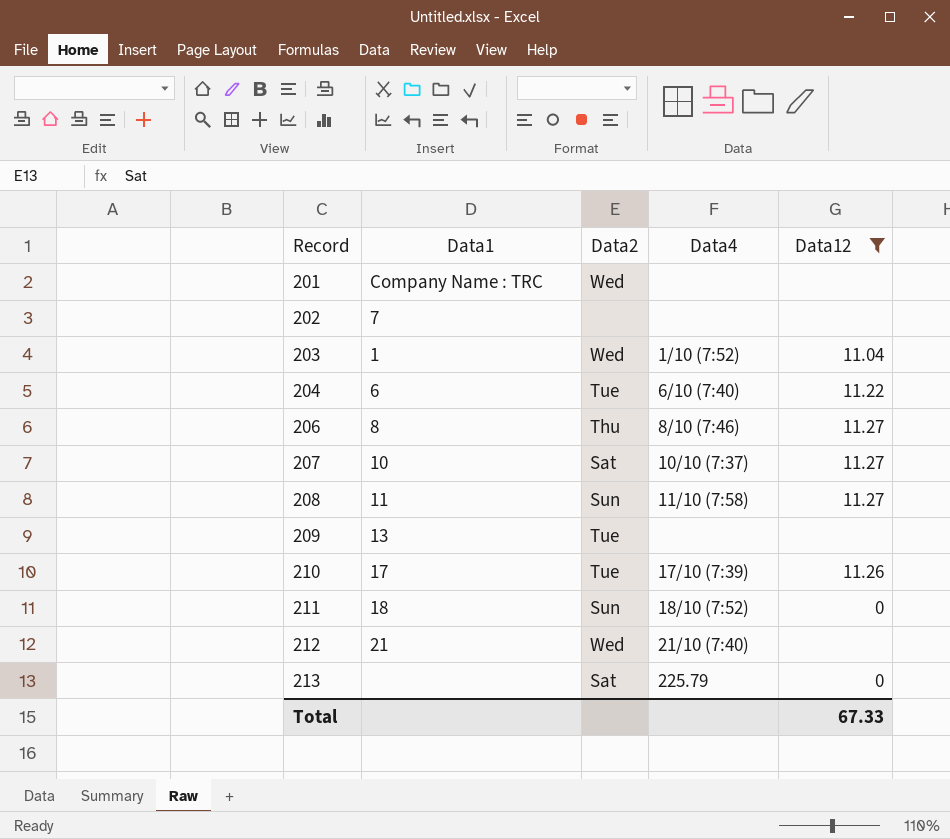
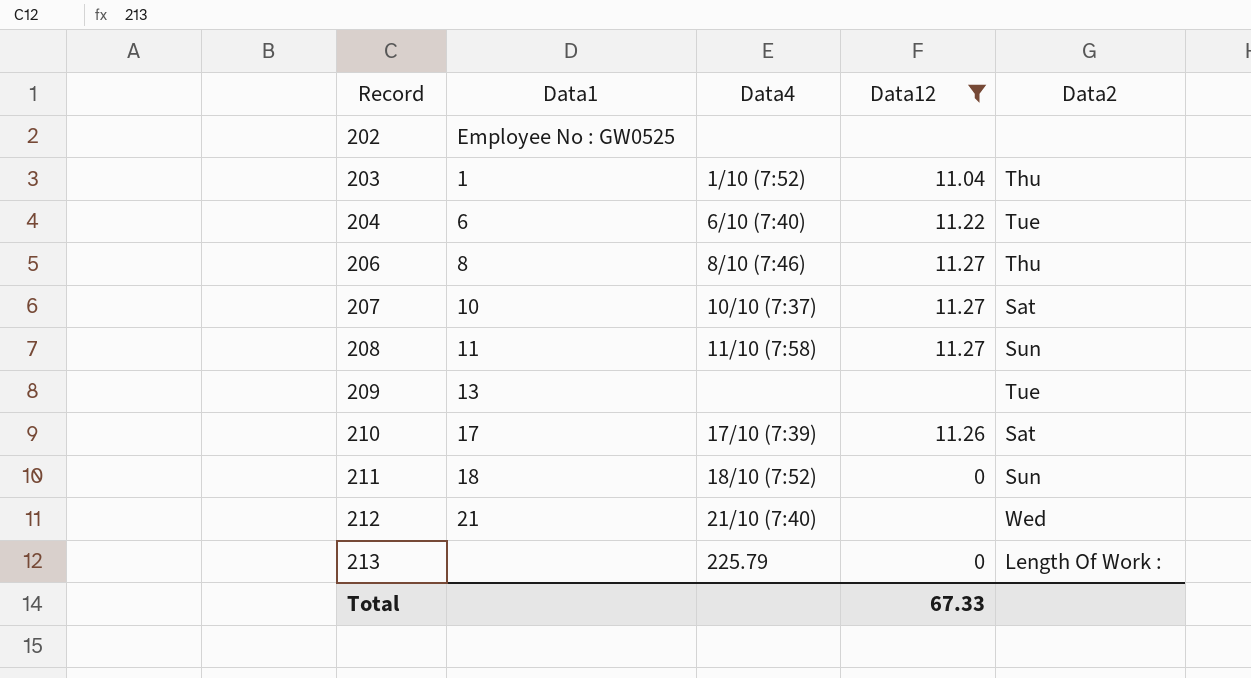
column Data2 | position: 3 -> 5
row 201: Company Name : TRC | Wed | none | none -> none
202 | Data1: 7 -> Employee No : GW0525
203 | Data2: Wed -> Thu
210 | Data2: Tue -> Sat
213 | Data2: Sat -> Length Of Work :

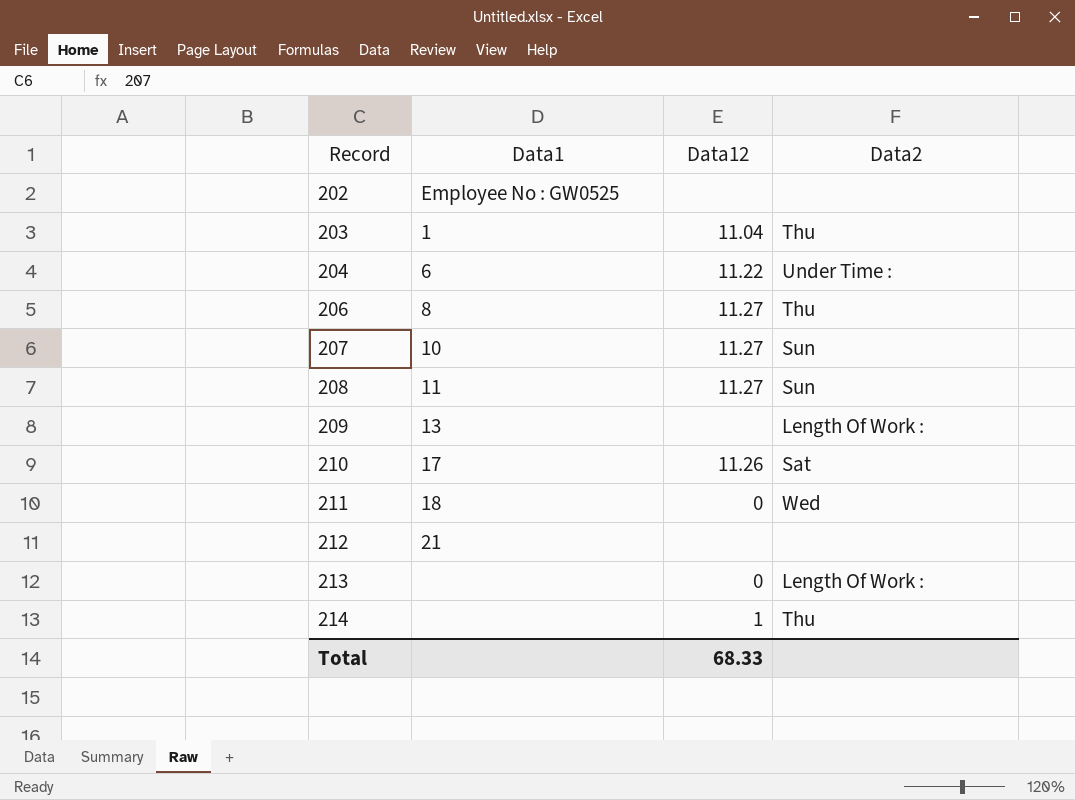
filter: Data12 != 1 -> none
column Data4 | position: 3 -> none
204 | Data2: Tue -> Under Time :
207 | Data2: Sat -> Sun
209 | Data2: Tue -> Length Of Work :
211 | Data2: Sun -> Wed
212 | Data2: Wed -> none
Total | Data12: 67.33 -> 68.33

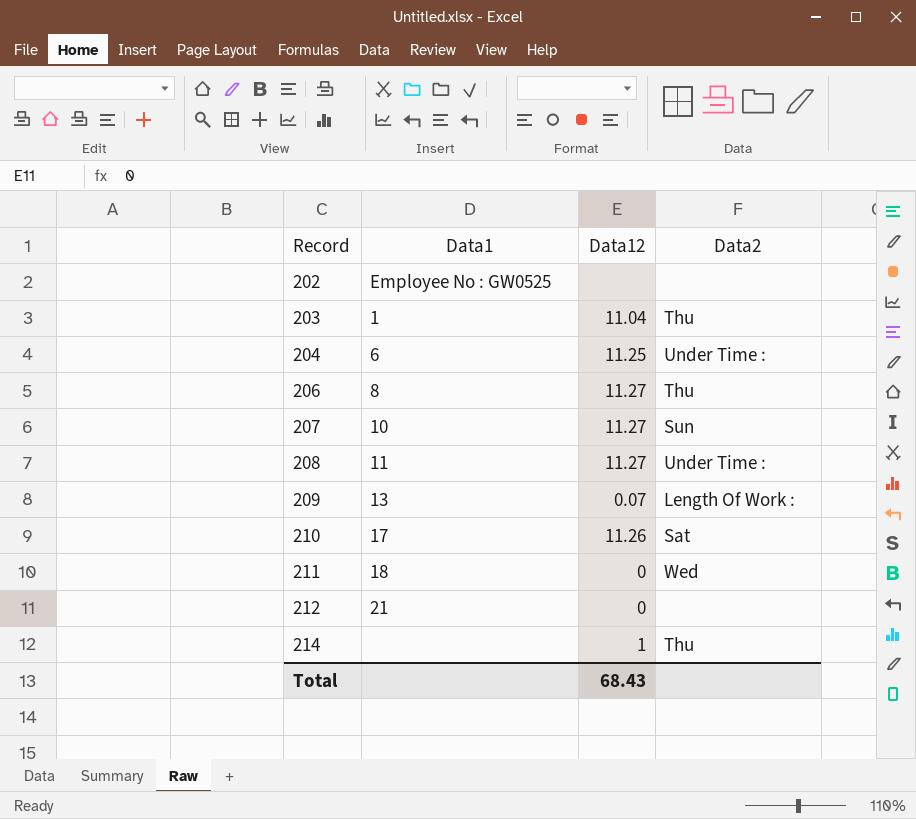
row 213: none | 0 | Length Of Work : -> none
204 | Data12: 11.22 -> 11.25
208 | Data2: Sun -> Under Time :
209 | Data12: none -> 0.07
212 | Data12: none -> 0
Total | Data12: 68.33 -> 68.43

